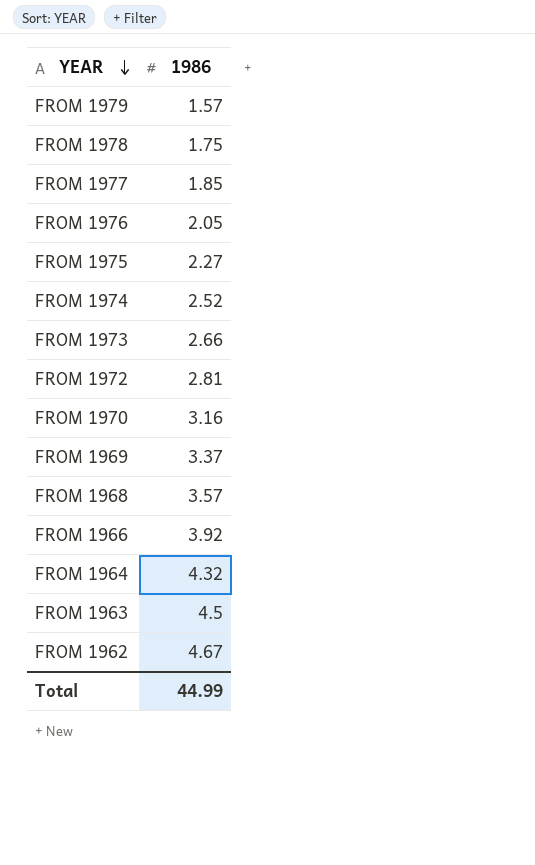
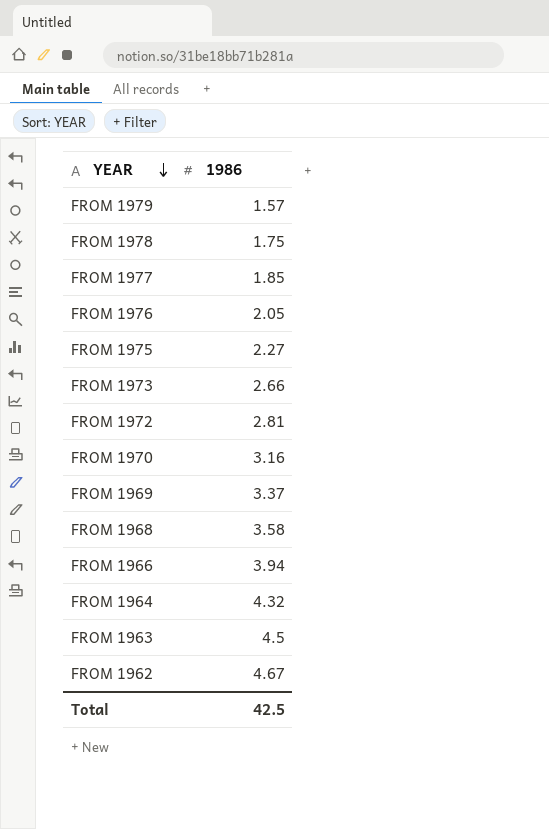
row FROM 1974: 2.52 -> none
FROM 1968 | 1986: 3.57 -> 3.58
FROM 1966 | 1986: 3.92 -> 3.94
Total | 1986: 44.99 -> 42.5

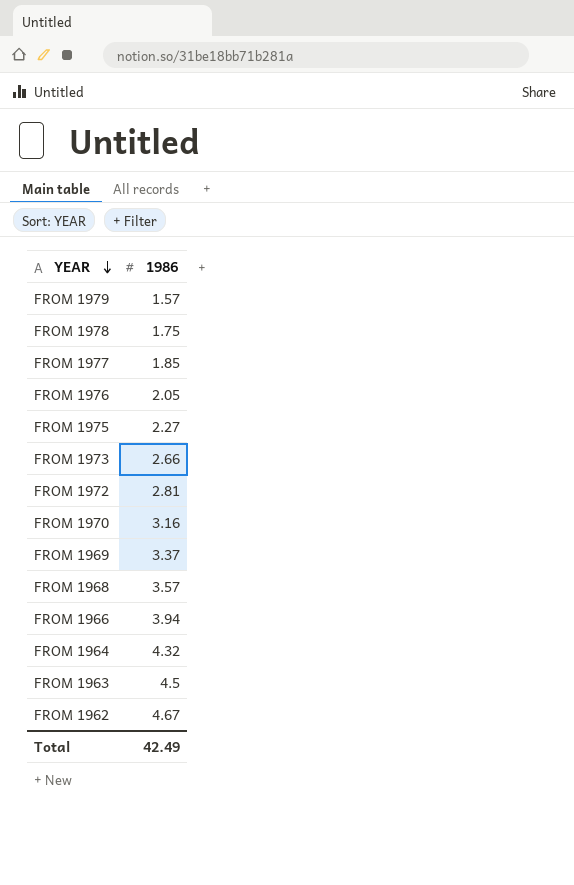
FROM 1968 | 1986: 3.58 -> 3.57
Total | 1986: 42.5 -> 42.49

